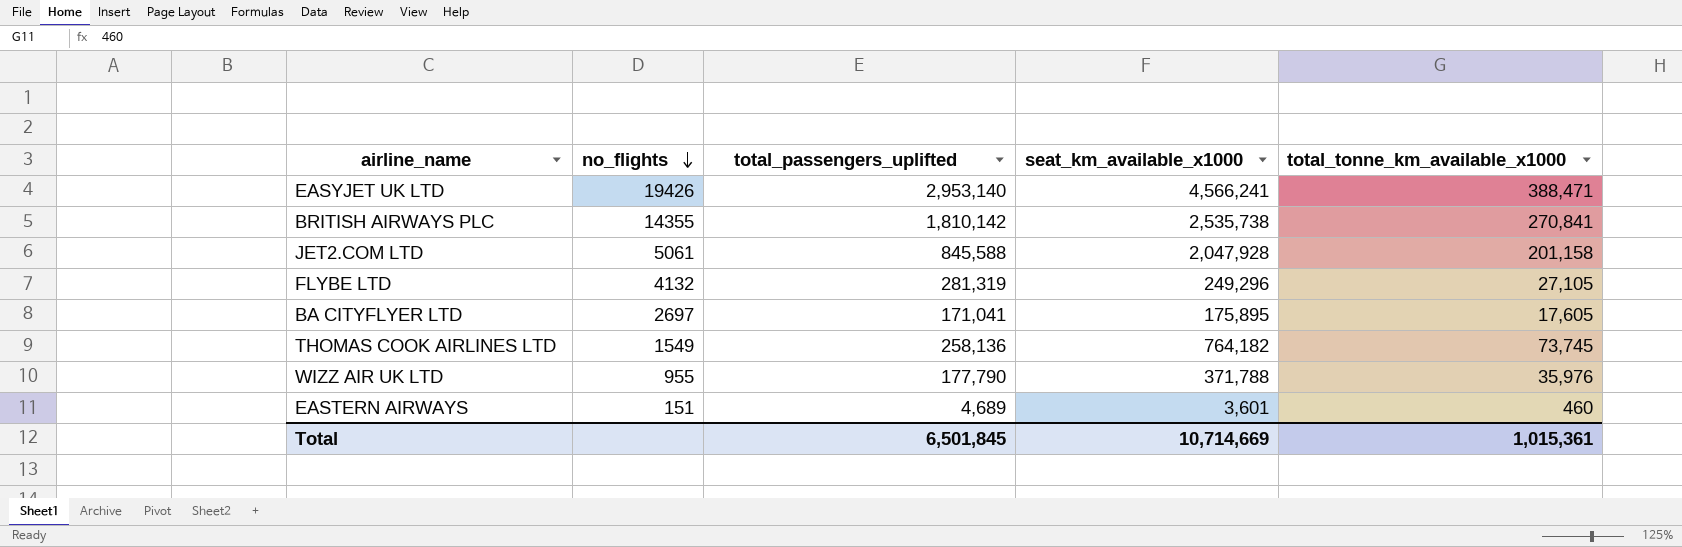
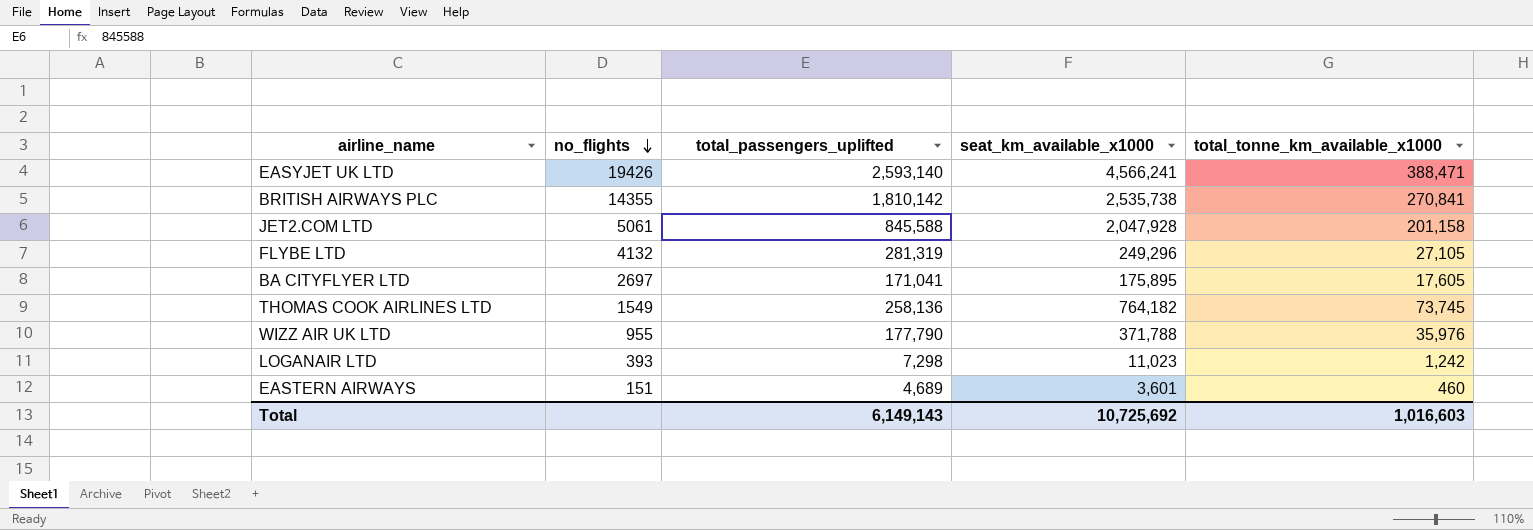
EASYJET UK LTD | total_passengers_uplifted: 2,953,140 -> 2,593,140
row LOGANAIR LTD: none -> 393 | 7,298 | 11,023 | 1,242
Total | total_passengers_uplifted: 6,501,845 -> 6,149,143
Total | seat_km_available_x1000: 10,714,669 -> 10,725,692
Total | total_tonne_km_available_x1000: 1,015,361 -> 1,016,603

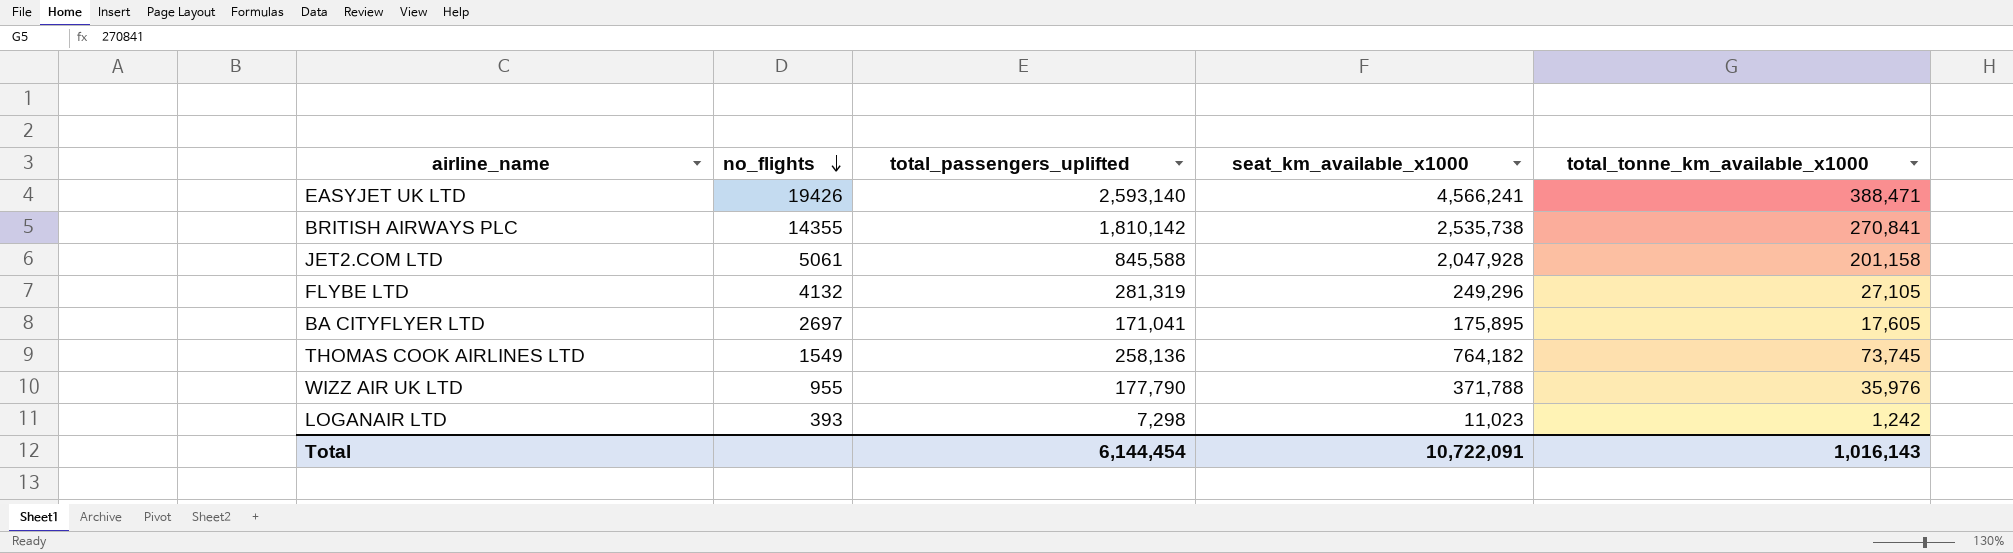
row EASTERN AIRWAYS: 151 | 4,689 | 3,601 | 460 -> none
Total | total_passengers_uplifted: 6,149,143 -> 6,144,454
Total | seat_km_available_x1000: 10,725,692 -> 10,722,091
Total | total_tonne_km_available_x1000: 1,016,603 -> 1,016,143

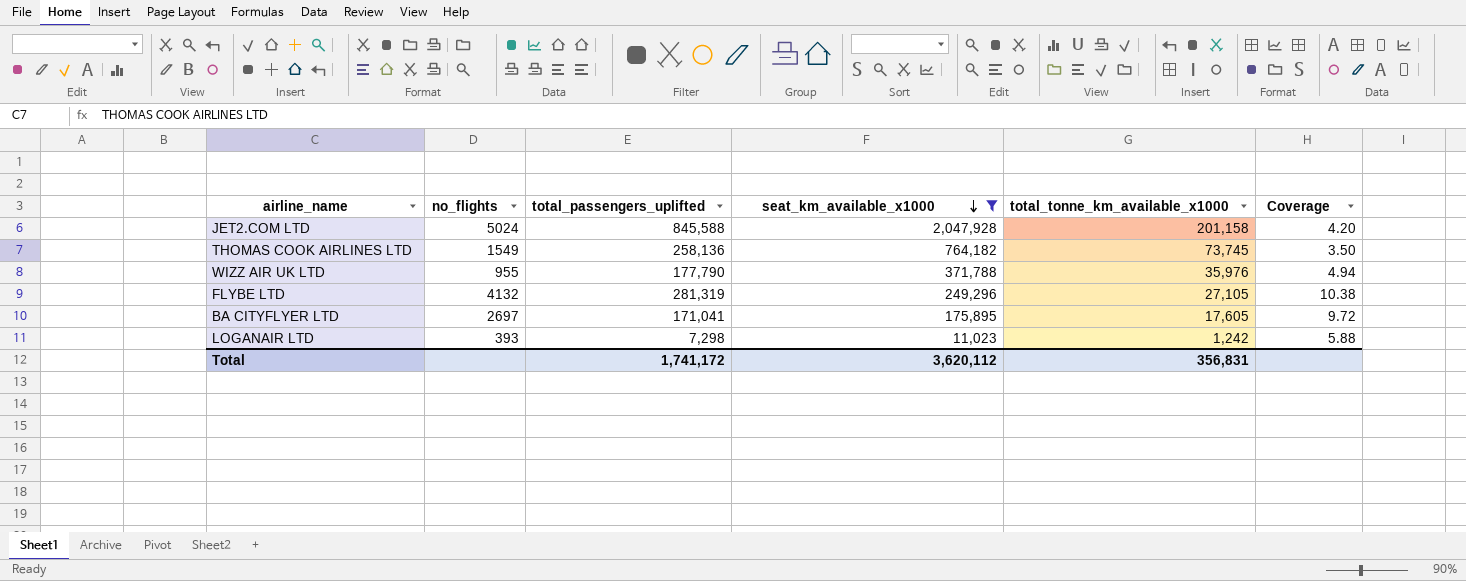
filter: none -> seat_km_available_x1000 <= 2,047,928
row order: no_flights descending -> seat_km_available_x1000 descending
column Coverage | formula: none -> [total_passengers_uplifted] / [total_tonne_km_available_x1000]
JET2.COM LTD | no_flights: 5061 -> 5024
Total | total_passengers_uplifted: 6,144,454 -> 1,741,172
Total | seat_km_available_x1000: 10,722,091 -> 3,620,112
Total | total_tonne_km_available_x1000: 1,016,143 -> 356,831

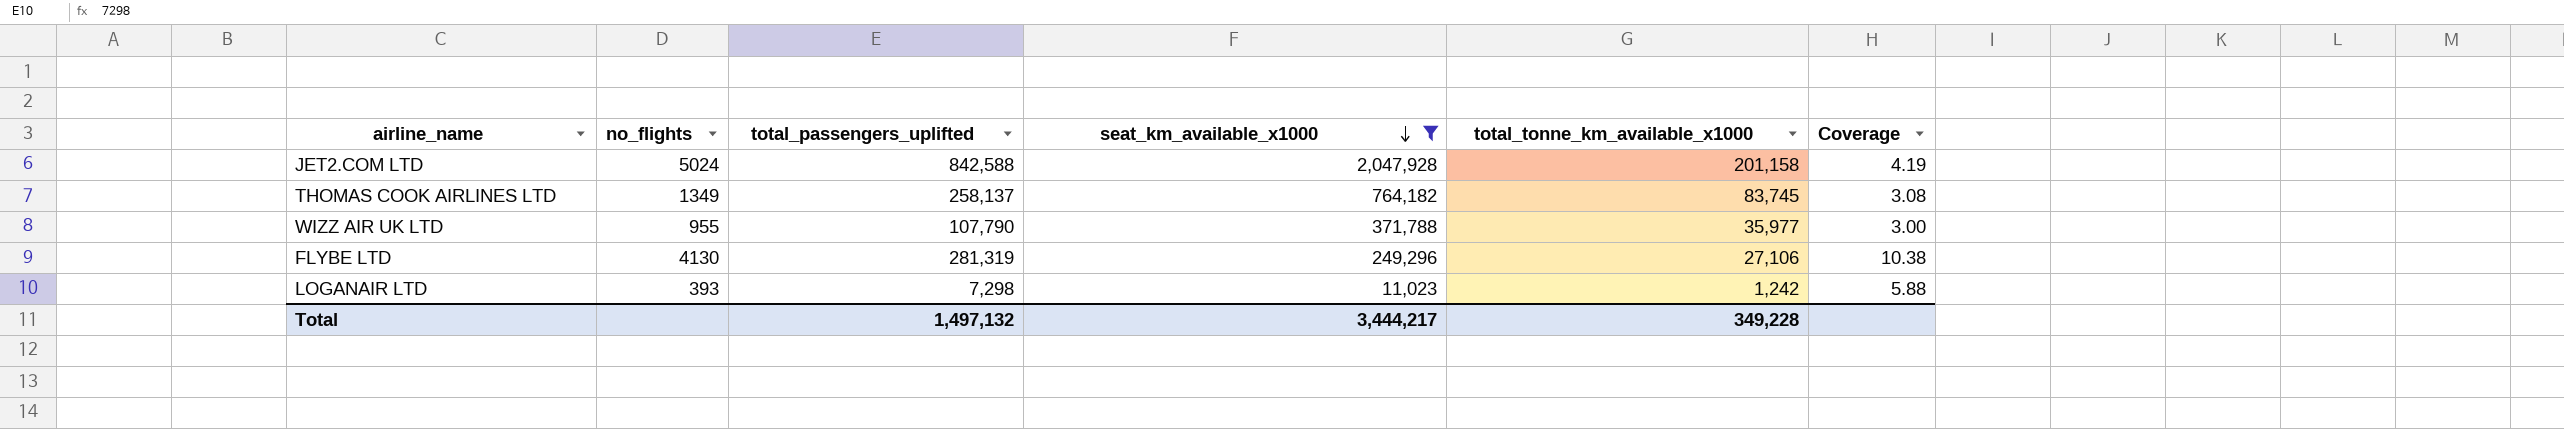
row BA CITYFLYER LTD: 2697 | 171,041 | 175,895 | 17,605 | 9.72 -> none
JET2.COM LTD | total_passengers_uplifted: 845,588 -> 842,588
JET2.COM LTD | Coverage: 4.20 -> 4.19
THOMAS COOK AIRLINES LTD | no_flights: 1549 -> 1349
THOMAS COOK AIRLINES LTD | total_passengers_uplifted: 258,136 -> 258,137
THOMAS COOK AIRLINES LTD | total_tonne_km_available_x1000: 73,745 -> 83,745
THOMAS COOK AIRLINES LTD | Coverage: 3.50 -> 3.08
WIZZ AIR UK LTD | total_passengers_uplifted: 177,790 -> 107,790
WIZZ AIR UK LTD | total_tonne_km_available_x1000: 35,976 -> 35,977
WIZZ AIR UK LTD | Coverage: 4.94 -> 3.00
FLYBE LTD | no_flights: 4132 -> 4130
FLYBE LTD | total_tonne_km_available_x1000: 27,105 -> 27,106
Total | total_passengers_uplifted: 1,741,172 -> 1,497,132
Total | seat_km_available_x1000: 3,620,112 -> 3,444,217
Total | total_tonne_km_available_x1000: 356,831 -> 349,228

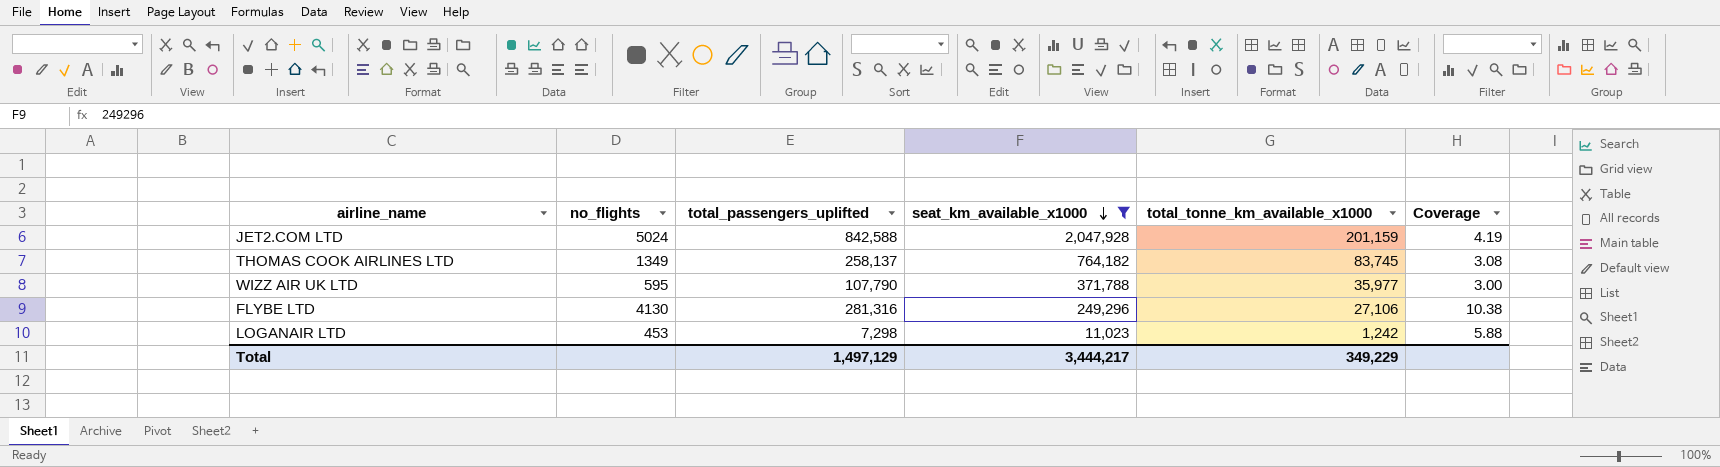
JET2.COM LTD | total_tonne_km_available_x1000: 201,158 -> 201,159
WIZZ AIR UK LTD | no_flights: 955 -> 595
FLYBE LTD | total_passengers_uplifted: 281,319 -> 281,316
LOGANAIR LTD | no_flights: 393 -> 453
Total | total_passengers_uplifted: 1,497,132 -> 1,497,129
Total | total_tonne_km_available_x1000: 349,228 -> 349,229

